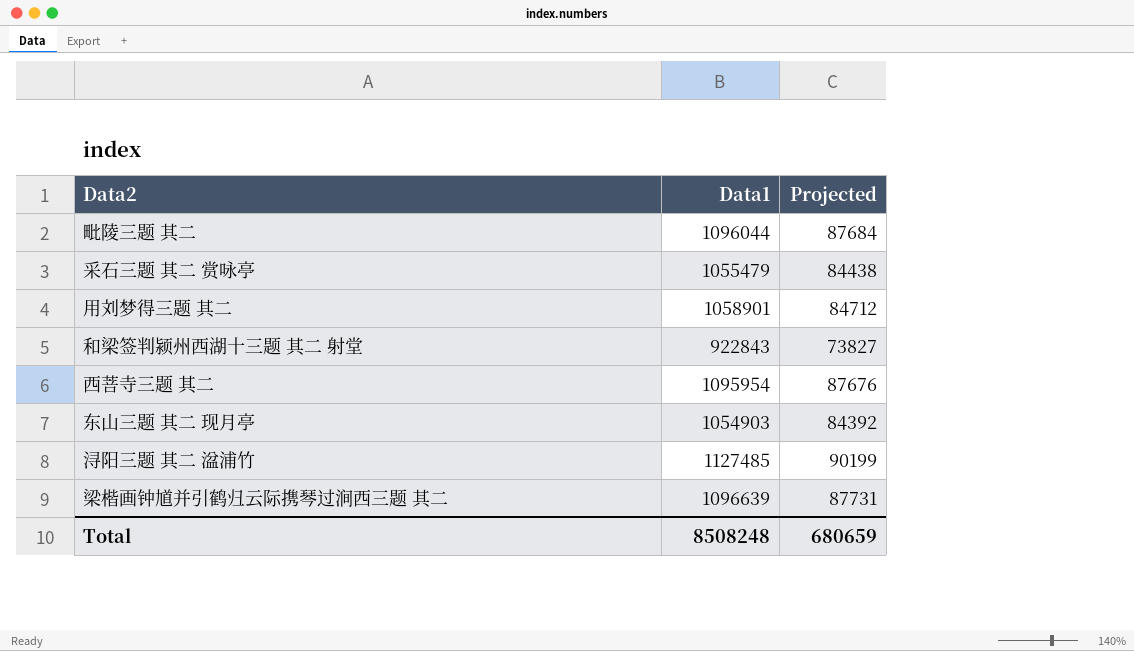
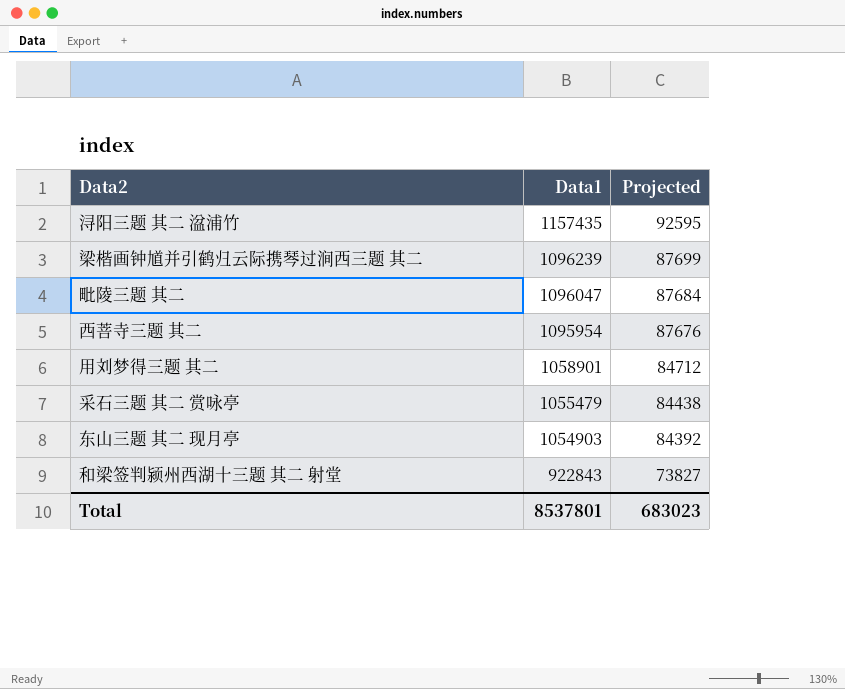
row order: none -> Data1 descending
浔阳三题 其二 湓浦竹 | Data1: 1127485 -> 1157435
浔阳三题 其二 湓浦竹 | Projected: 90199 -> 92595
梁楷画钟馗并引鹤归云际携琴过涧西三题 其二 | Data1: 1096639 -> 1096239
梁楷画钟馗并引鹤归云际携琴过涧西三题 其二 | Projected: 87731 -> 87699
毗陵三题 其二 | Data1: 1096044 -> 1096047
Total | Data1: 8508248 -> 8537801
Total | Projected: 680659 -> 683023

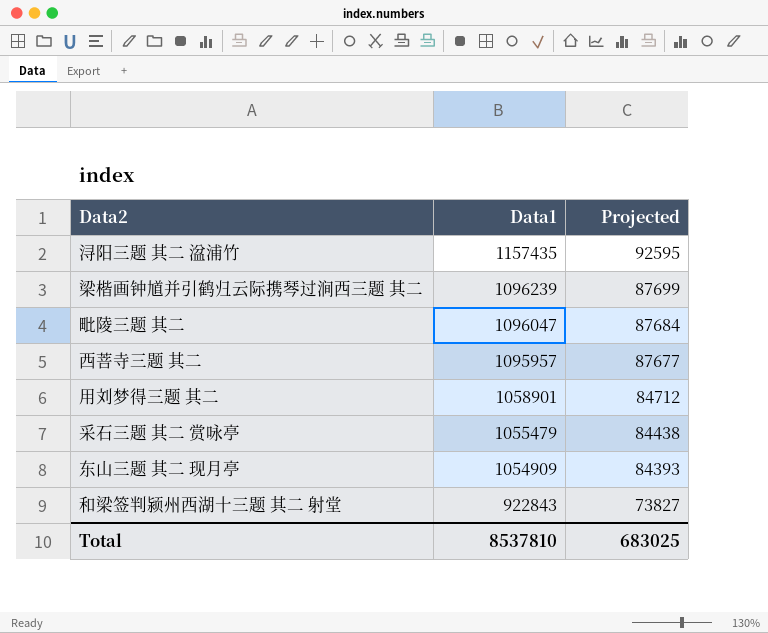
西菩寺三题 其二 | Data1: 1095954 -> 1095957
西菩寺三题 其二 | Projected: 87676 -> 87677
东山三题 其二 现月亭 | Data1: 1054903 -> 1054909
东山三题 其二 现月亭 | Projected: 84392 -> 84393
Total | Data1: 8537801 -> 8537810
Total | Projected: 683023 -> 683025

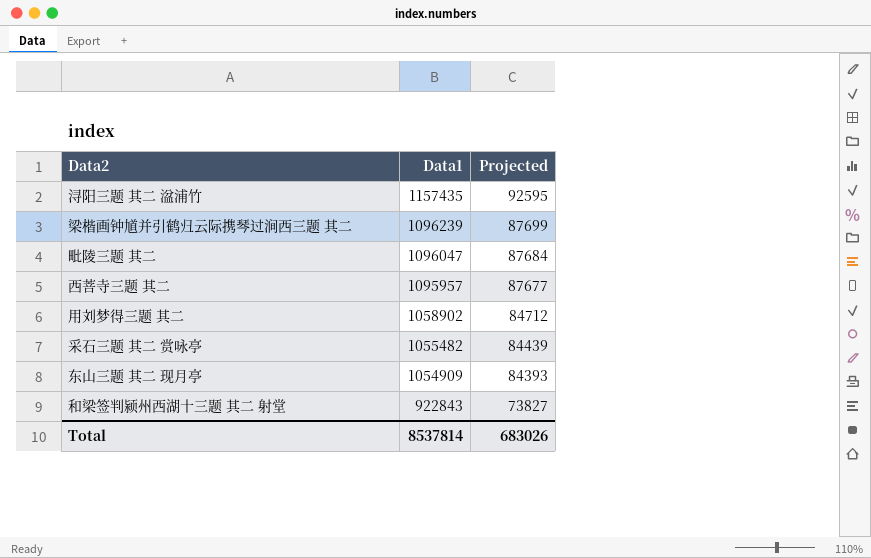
用刘梦得三题 其二 | Data1: 1058901 -> 1058902
采石三题 其二 赏咏亭 | Data1: 1055479 -> 1055482
采石三题 其二 赏咏亭 | Projected: 84438 -> 84439
Total | Data1: 8537810 -> 8537814
Total | Projected: 683025 -> 683026

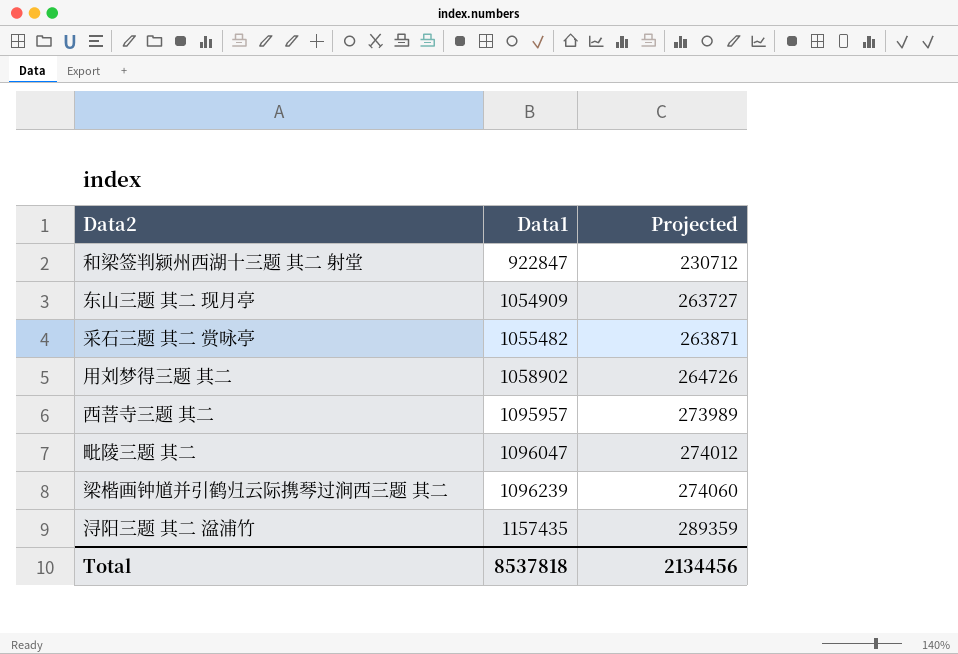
row order: Data1 descending -> Data1 ascending
column Projected | formula: [Data1] * 0.08 -> [Data1] * 0.25
和梁签判颍州西湖十三题 其二 射堂 | Data1: 922843 -> 922847
Total | Data1: 8537814 -> 8537818
Total | Projected: 683026 -> 2134456

